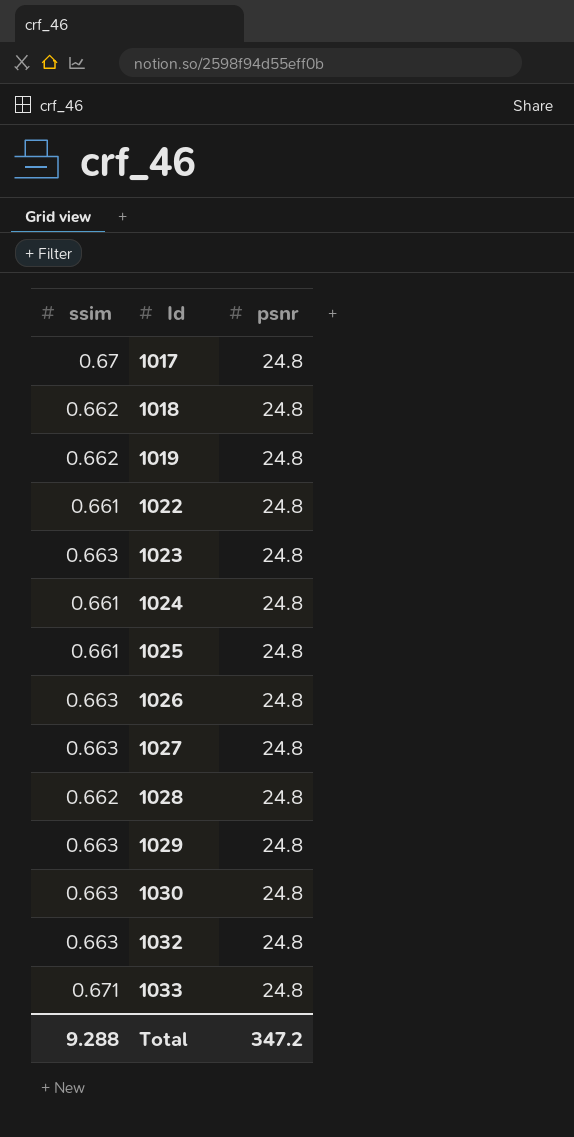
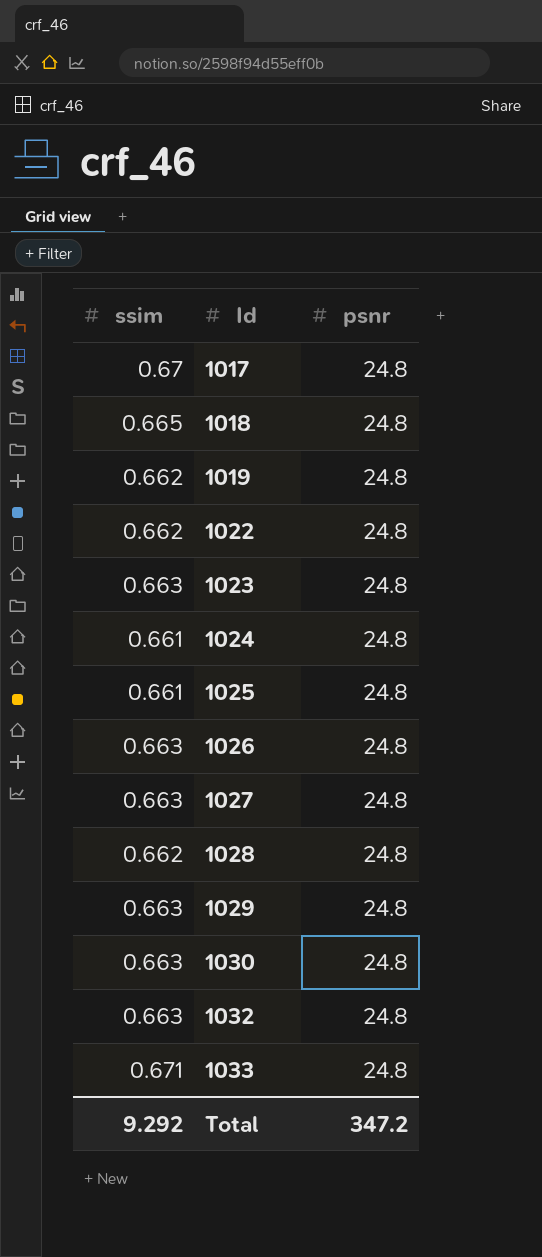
1018 | ssim: 0.662 -> 0.665
1022 | ssim: 0.661 -> 0.662
Total | ssim: 9.288 -> 9.292

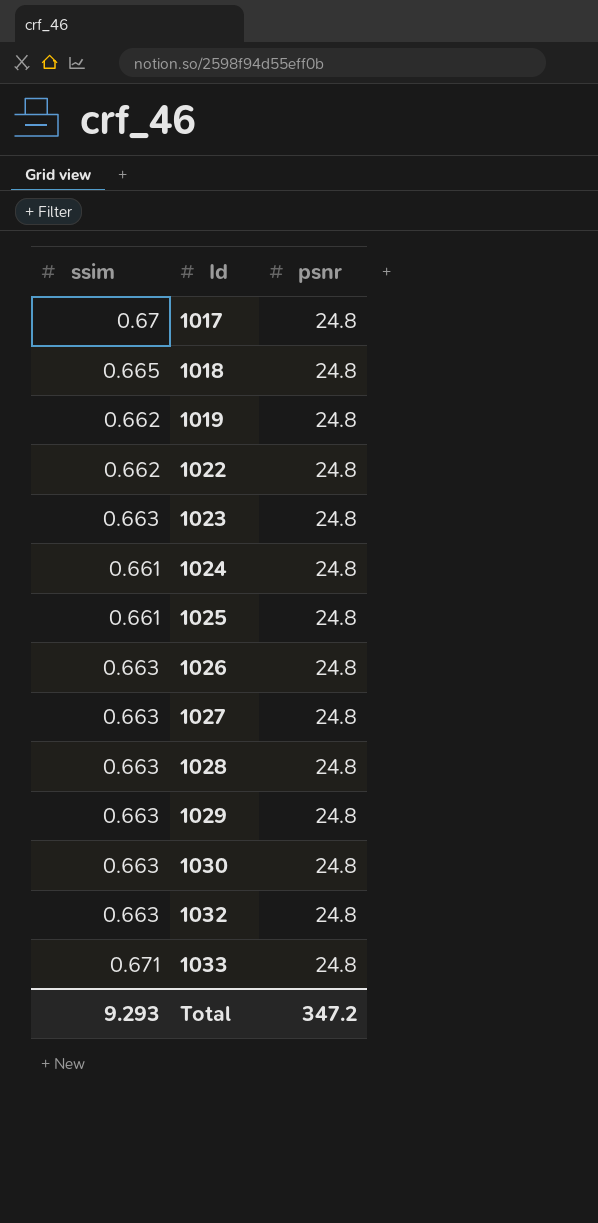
1028 | ssim: 0.662 -> 0.663
Total | ssim: 9.292 -> 9.293

